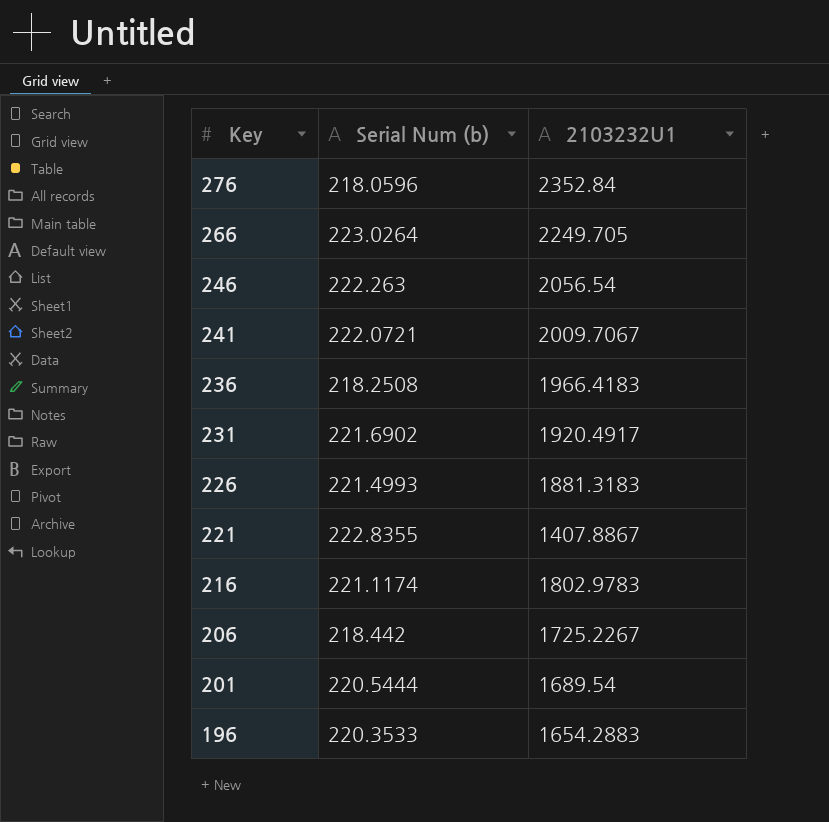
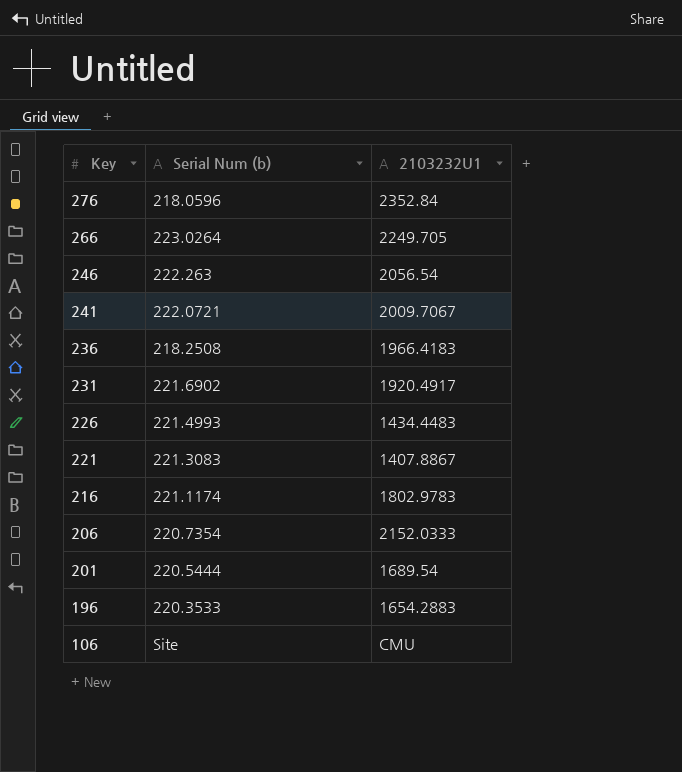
226 | 2103232U1: 1881.3183 -> 1434.4483
221 | Serial Num (b): 222.8355 -> 221.3083
206 | Serial Num (b): 218.442 -> 220.7354
206 | 2103232U1: 1725.2267 -> 2152.0333
row 106: none -> Site | CMU

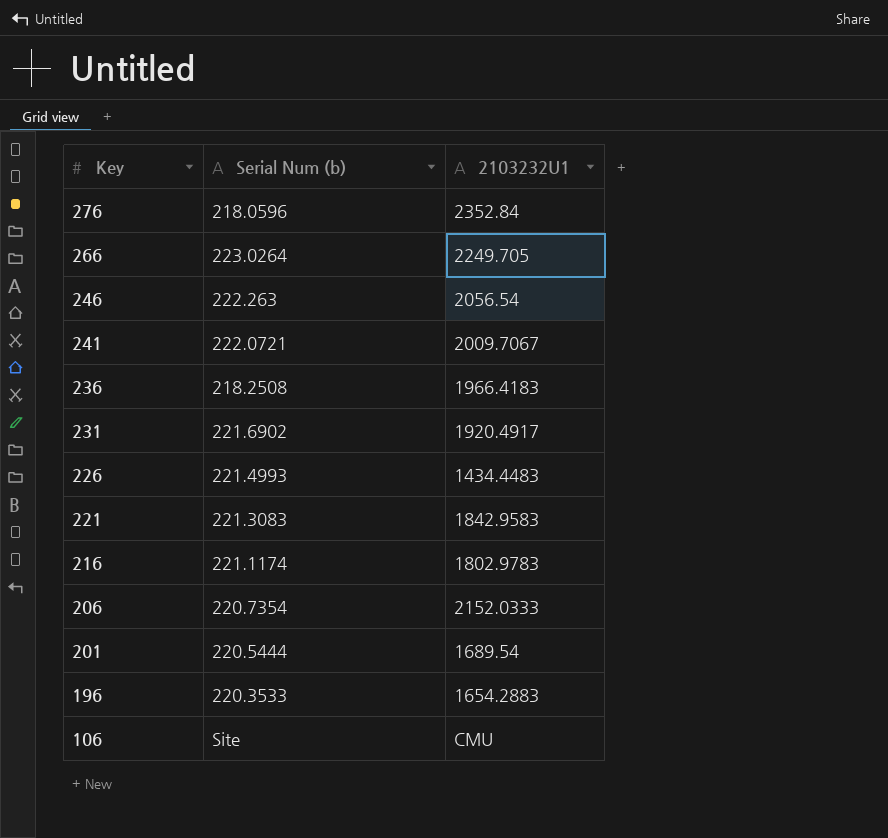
221 | 2103232U1: 1407.8867 -> 1842.9583

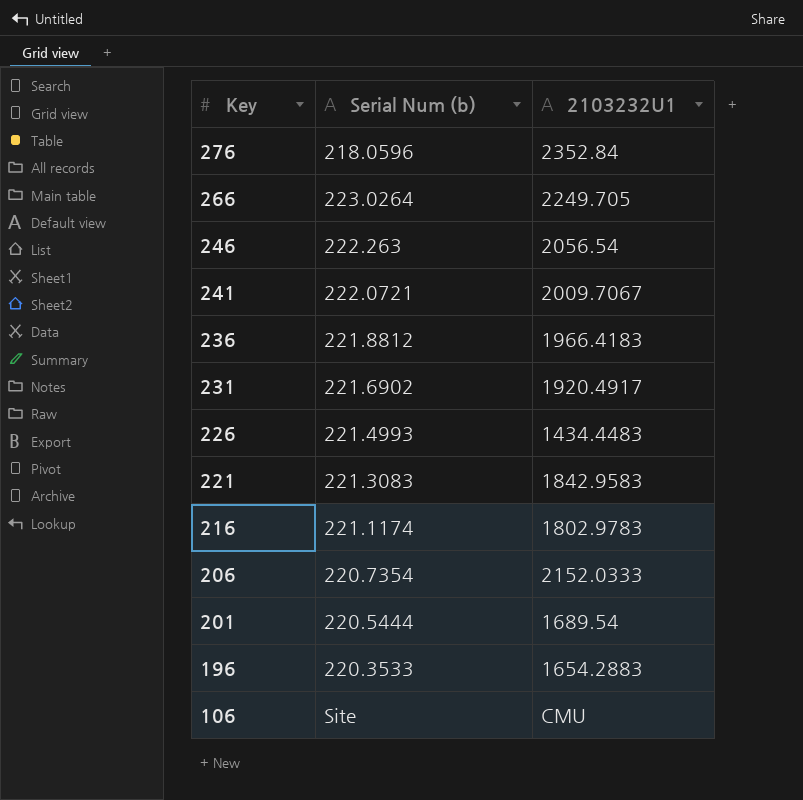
236 | Serial Num (b): 218.2508 -> 221.8812

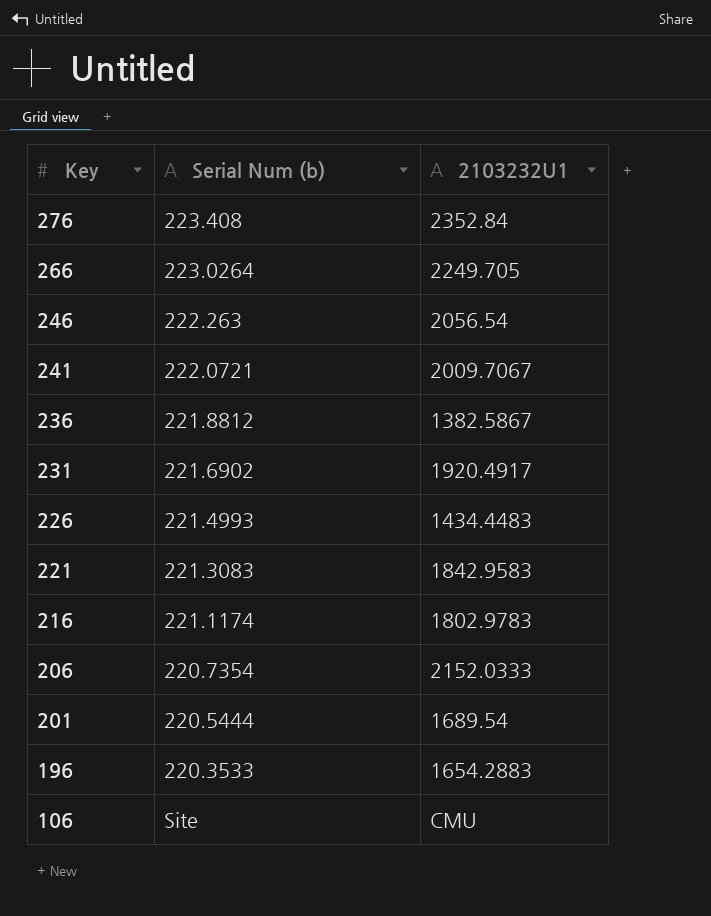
276 | Serial Num (b): 218.0596 -> 223.408
236 | 2103232U1: 1966.4183 -> 1382.5867

